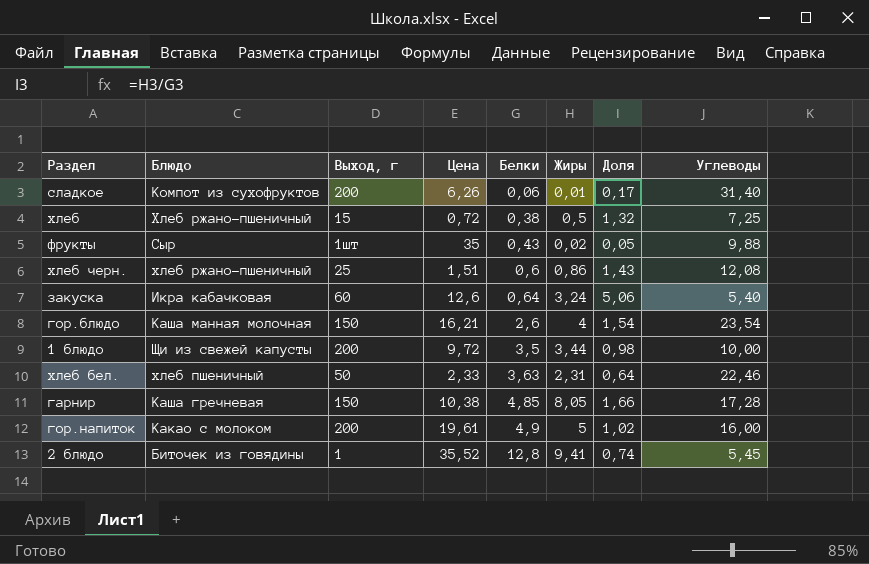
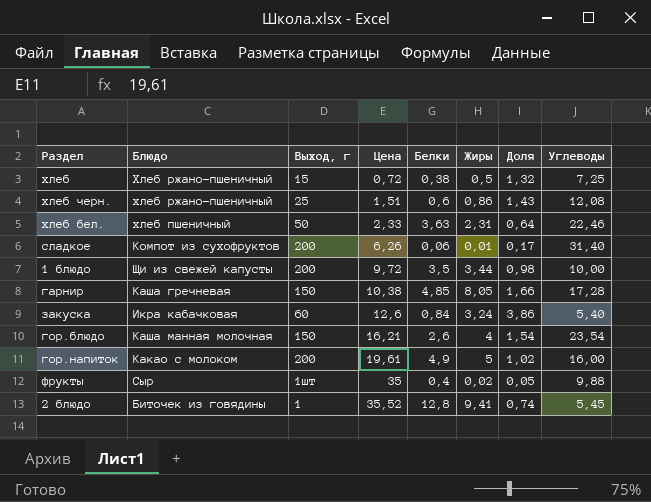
row order: Белки ascending -> Цена ascending
закуска | Белки: 0,64 -> 0,84
закуска | Доля: 5,06 -> 3,86
фрукты | Белки: 0,43 -> 0,4

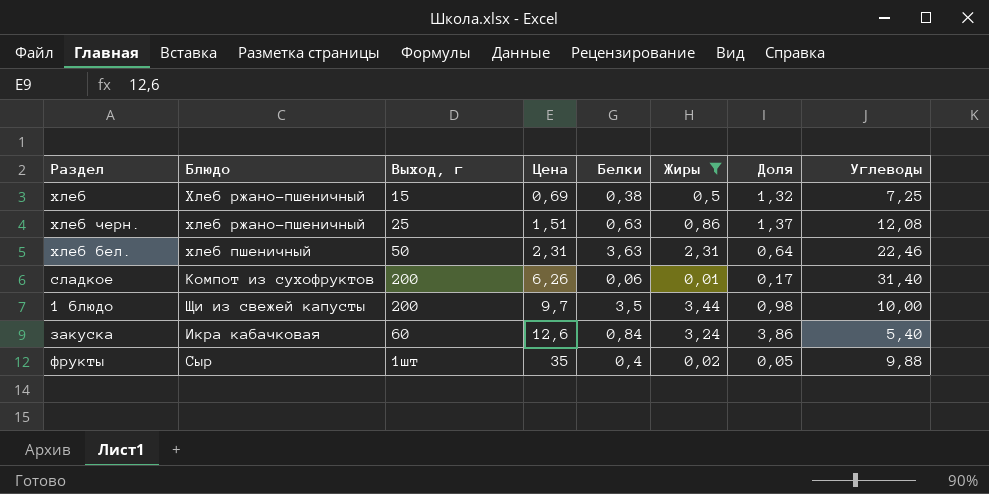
filter: none -> Жиры <= 3,44
хлеб | Цена: 0,72 -> 0,69
хлеб черн. | Белки: 0,6 -> 0,63
хлеб черн. | Доля: 1,43 -> 1,37
хлеб бел. | Цена: 2,33 -> 2,31
1 блюдо | Цена: 9,72 -> 9,7

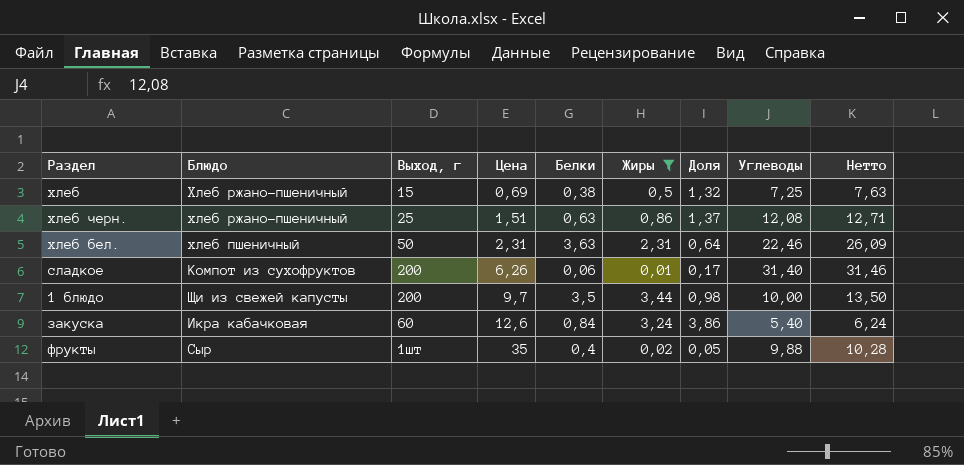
column Нетто | formula: none -> [Белки] + [Углеводы]

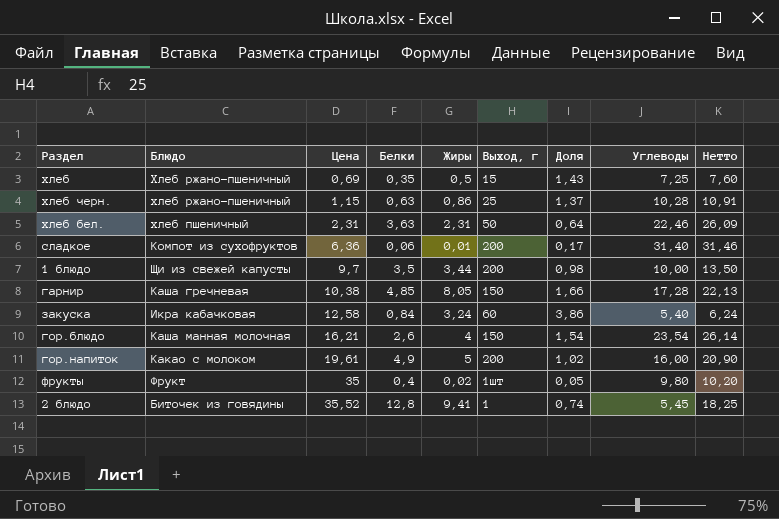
filter: Жиры <= 3,44 -> none
column Выход, г | position: 3 -> 6
хлеб | Белки: 0,38 -> 0,35
хлеб | Доля: 1,32 -> 1,43
хлеб | Нетто: 7,63 -> 7,60
хлеб черн. | Цена: 1,51 -> 1,15
хлеб черн. | Углеводы: 12,08 -> 10,28
хлеб черн. | Нетто: 12,71 -> 10,91
сладкое | Цена: 6,26 -> 6,36
закуска | Цена: 12,6 -> 12,58
фрукты | Блюдо: Сыр -> Фрукт
фрукты | Углеводы: 9,88 -> 9,80
фрукты | Нетто: 10,28 -> 10,20

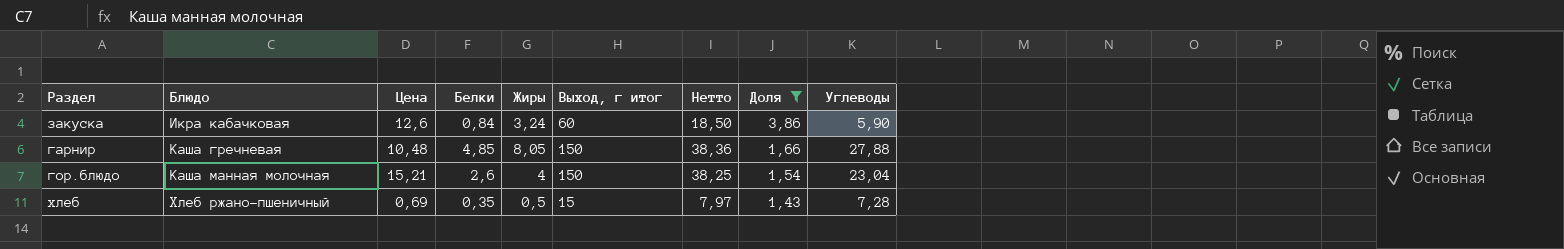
filter: none -> Доля >= 1,43
row order: Цена ascending -> Блюдо ascending
column name: Выход, г -> Выход, г итог
column Нетто | formula: [Белки] + [Углеводы] -> [Цена] + [Углеводы]
column Нетто | position: 9 -> 7
закуска | Цена: 12,58 -> 12,6
закуска | Углеводы: 5,40 -> 5,90
гарнир | Цена: 10,38 -> 10,48
гарнир | Углеводы: 17,28 -> 27,88
гор.блюдо | Цена: 16,21 -> 15,21
гор.блюдо | Углеводы: 23,54 -> 23,04
хлеб | Углеводы: 7,25 -> 7,28

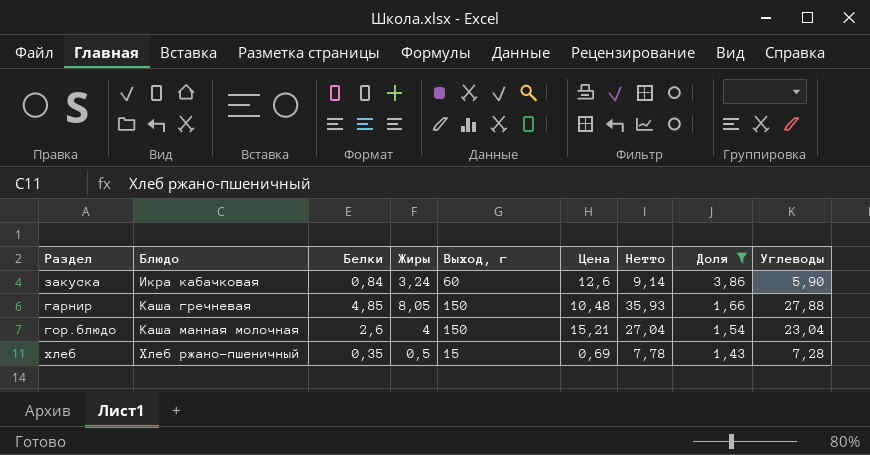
column name: Выход, г итог -> Выход, г
column Цена | position: 3 -> 6
column Нетто | formula: [Цена] + [Углеводы] -> [Жиры] + [Углеводы]

